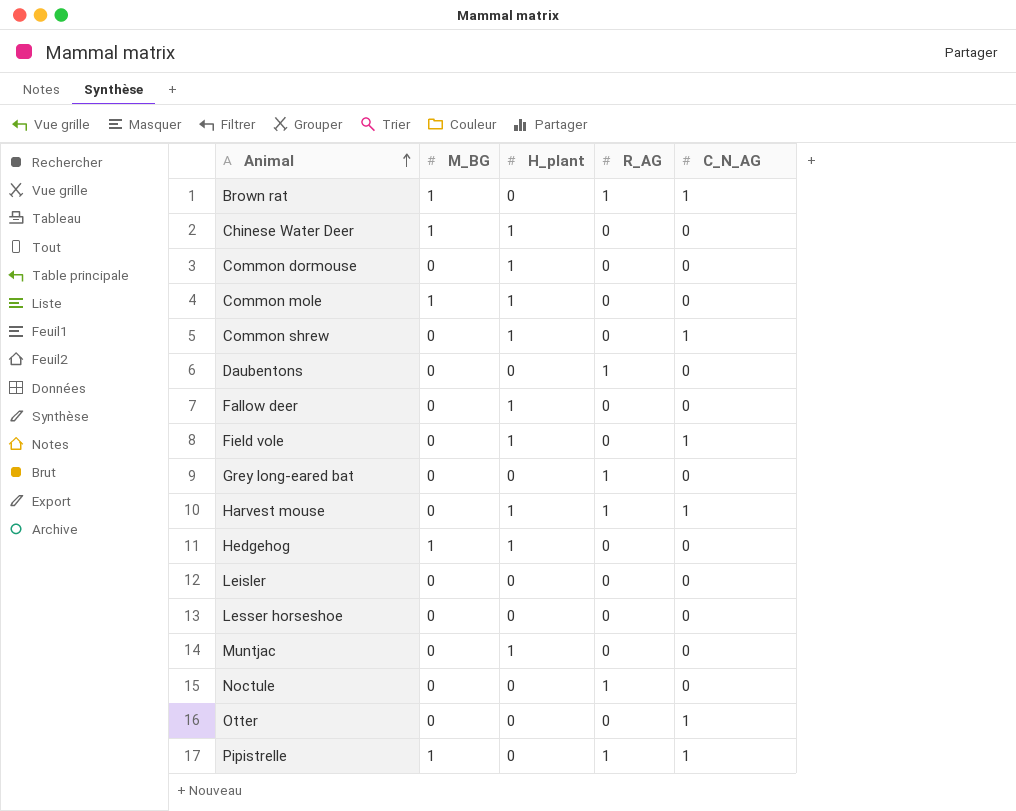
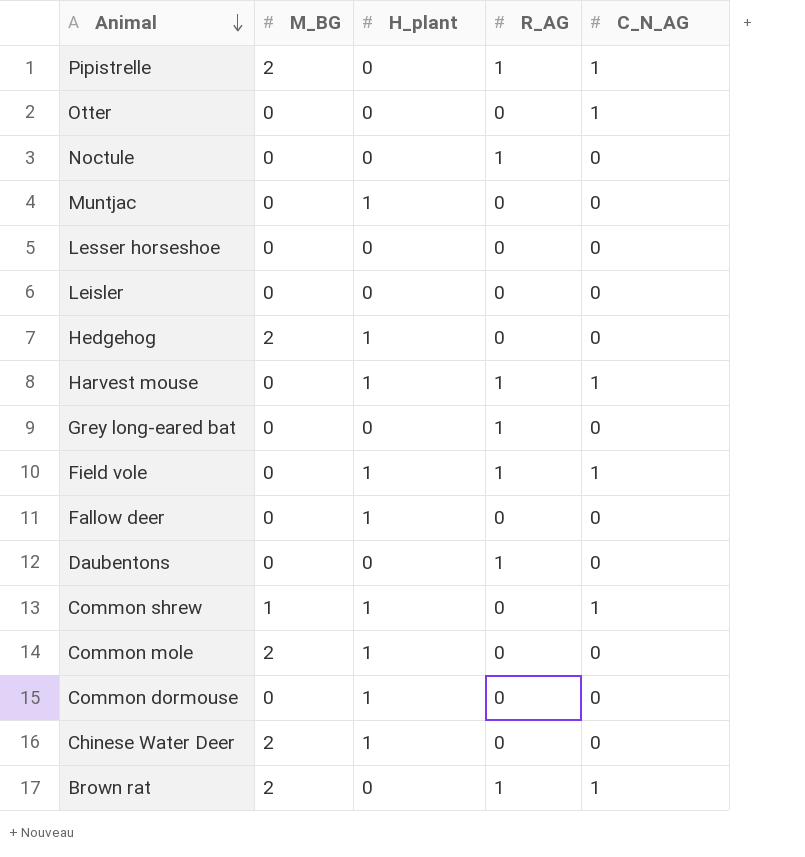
row order: Animal ascending -> Animal descending
Pipistrelle | M_BG: 1 -> 2
Hedgehog | M_BG: 1 -> 2
Field vole | R_AG: 0 -> 1
Common shrew | M_BG: 0 -> 1
Common mole | M_BG: 1 -> 2
Chinese Water Deer | M_BG: 1 -> 2
Brown rat | M_BG: 1 -> 2

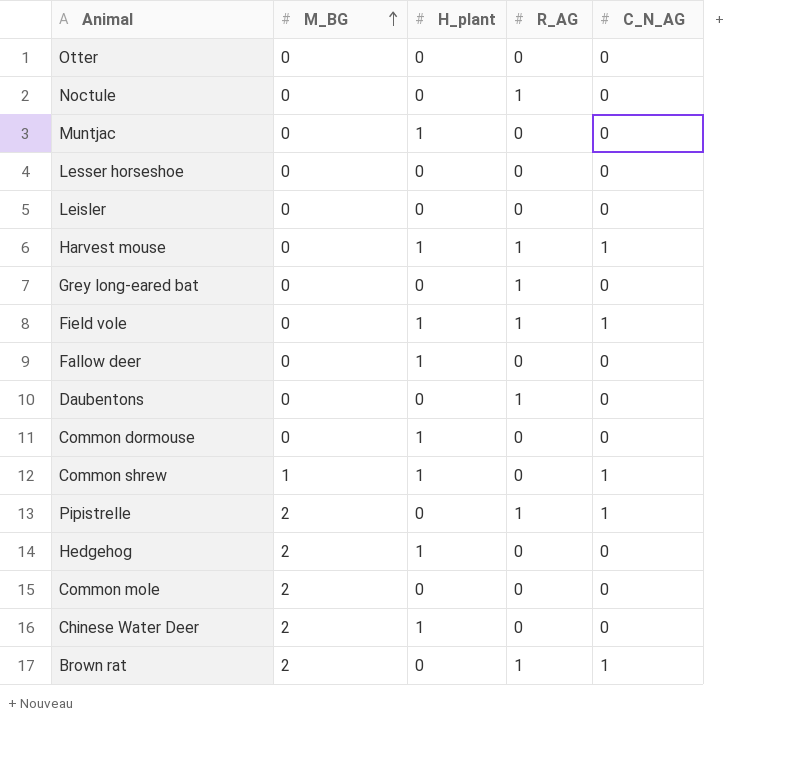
row order: Animal descending -> M_BG ascending
Otter | C_N_AG: 1 -> 0
Common mole | H_plant: 1 -> 0

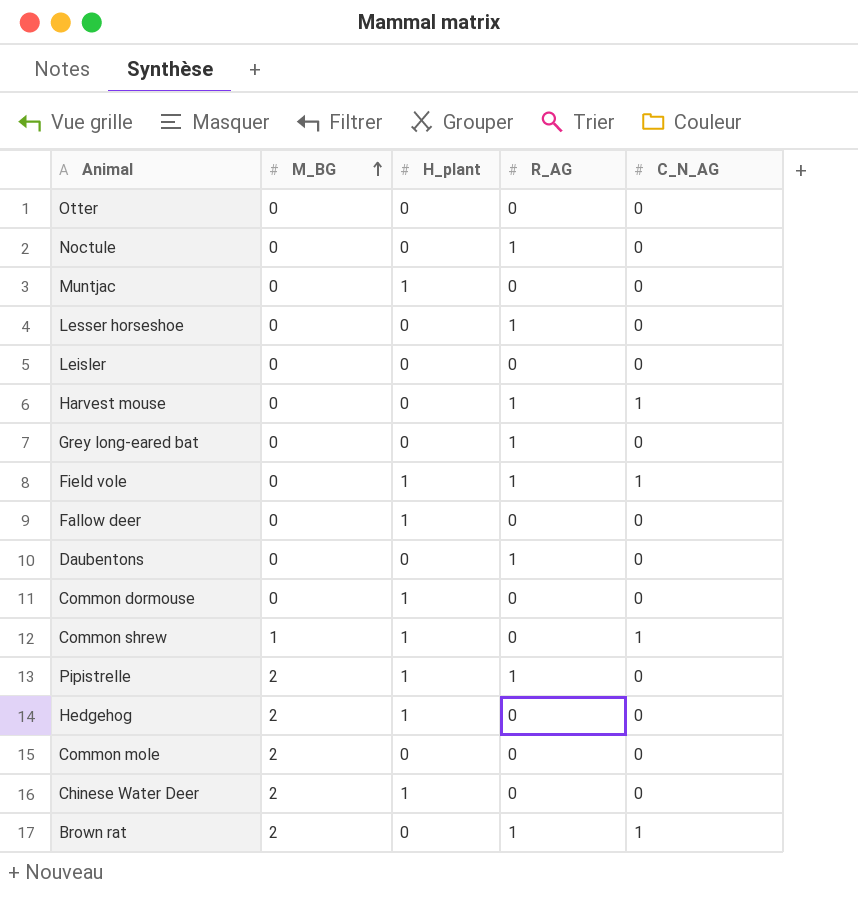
Lesser horseshoe | R_AG: 0 -> 1
Harvest mouse | H_plant: 1 -> 0
Pipistrelle | H_plant: 0 -> 1
Pipistrelle | C_N_AG: 1 -> 0

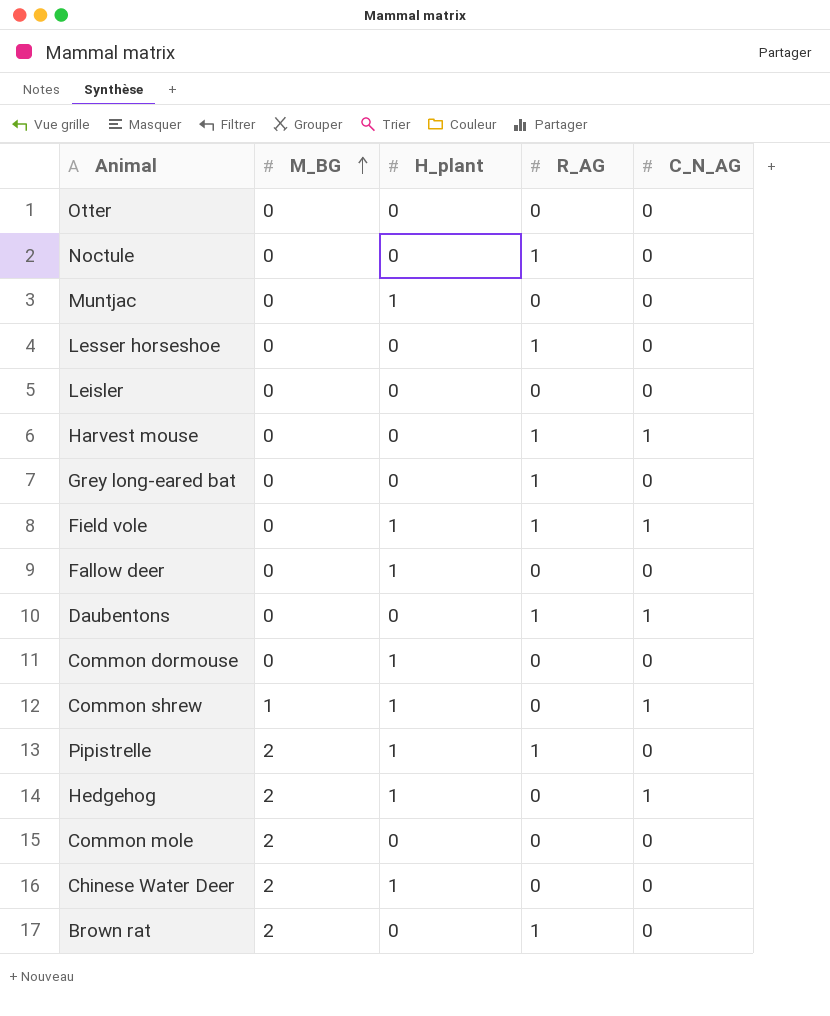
Daubentons | C_N_AG: 0 -> 1
Hedgehog | C_N_AG: 0 -> 1
Brown rat | C_N_AG: 1 -> 0

